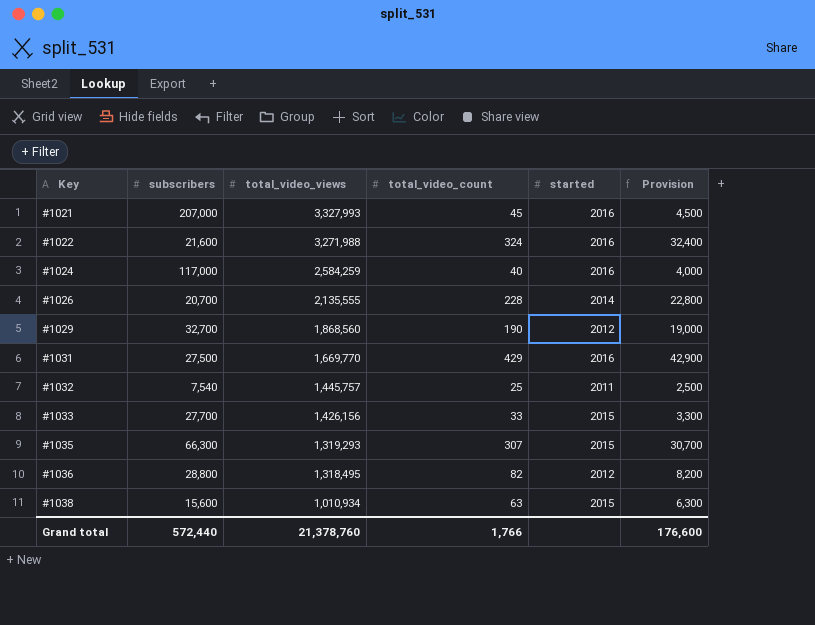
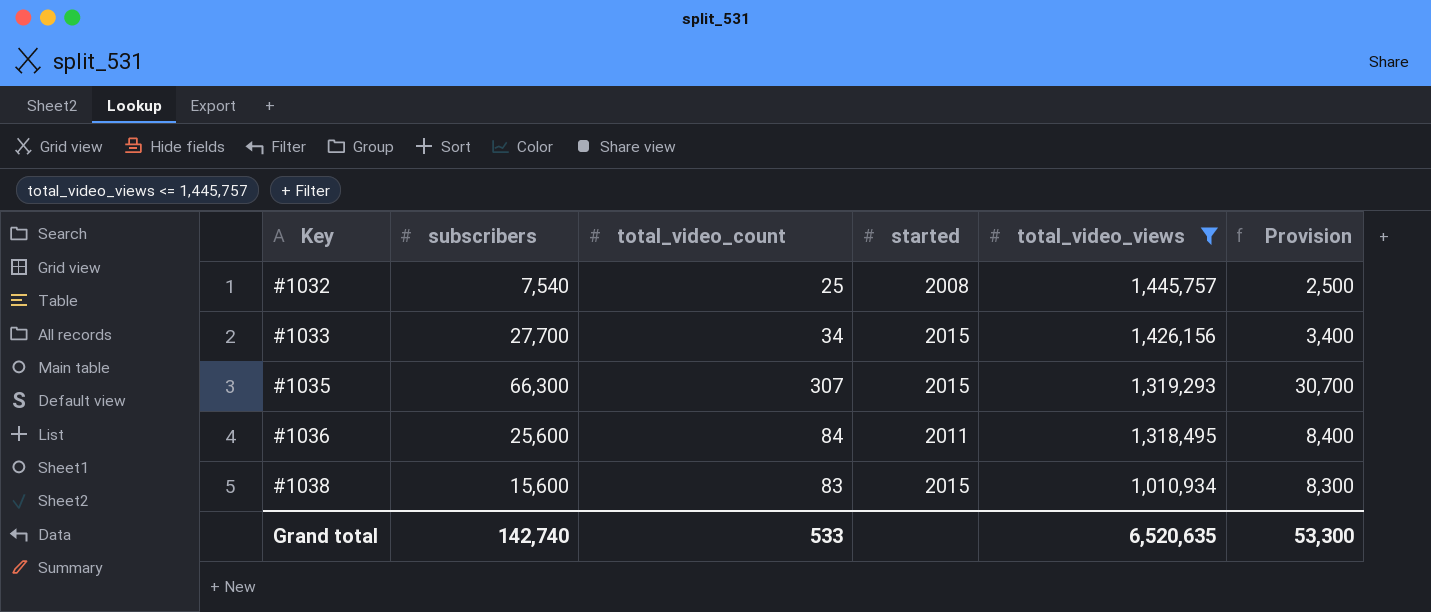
filter: none -> total_video_views <= 1,445,757
column total_video_views | position: 3 -> 5
#1032 | started: 2011 -> 2008
#1033 | total_video_count: 33 -> 34
#1033 | Provision: 3,300 -> 3,400
#1036 | subscribers: 28,800 -> 25,600
#1036 | total_video_count: 82 -> 84
#1036 | started: 2012 -> 2011
#1036 | Provision: 8,200 -> 8,400
#1038 | total_video_count: 63 -> 83
#1038 | Provision: 6,300 -> 8,300
Grand total | subscribers: 572,440 -> 142,740
Grand total | total_video_count: 1,766 -> 533
Grand total | total_video_views: 21,378,760 -> 6,520,635
Grand total | Provision: 176,600 -> 53,300

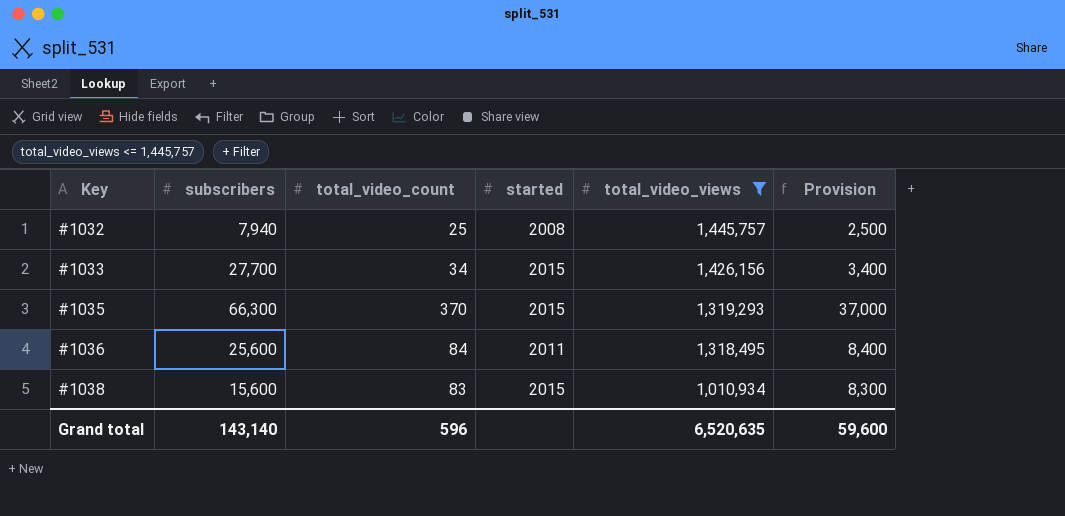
#1032 | subscribers: 7,540 -> 7,940
#1035 | total_video_count: 307 -> 370
#1035 | Provision: 30,700 -> 37,000
Grand total | subscribers: 142,740 -> 143,140
Grand total | total_video_count: 533 -> 596
Grand total | Provision: 53,300 -> 59,600

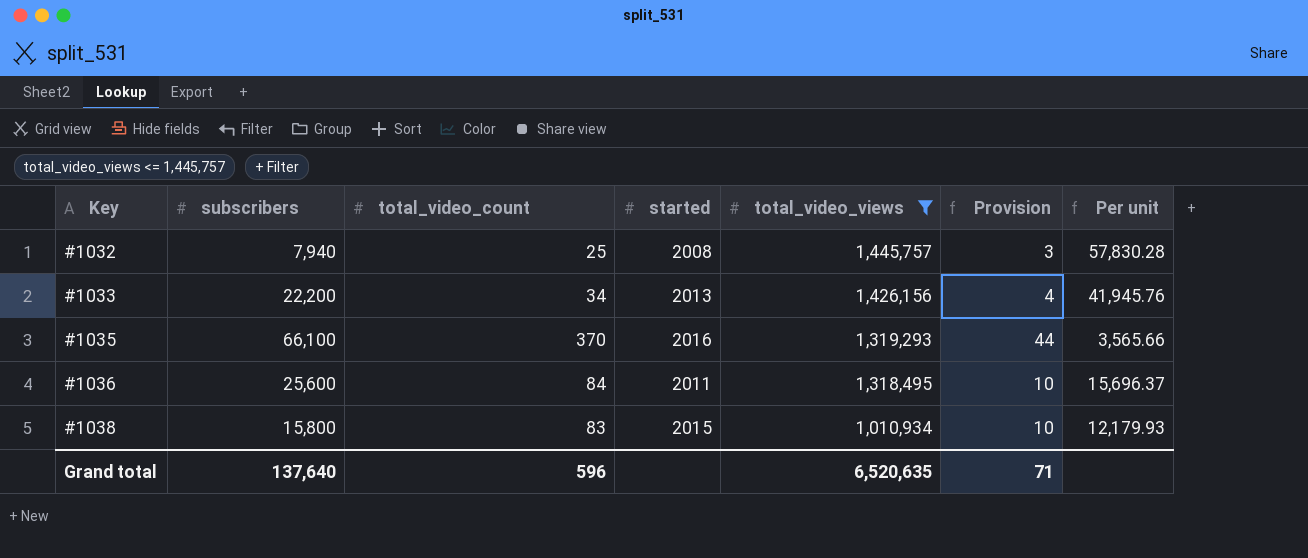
column Provision | formula: [total_video_count] * 100 -> [total_video_count] * 0.12
column Per unit | formula: none -> [total_video_views] / [total_video_count]
#1033 | subscribers: 27,700 -> 22,200
#1033 | started: 2015 -> 2013
#1035 | subscribers: 66,300 -> 66,100
#1035 | started: 2015 -> 2016
#1038 | subscribers: 15,600 -> 15,800
Grand total | subscribers: 143,140 -> 137,640
Grand total | Provision: 59,600 -> 71

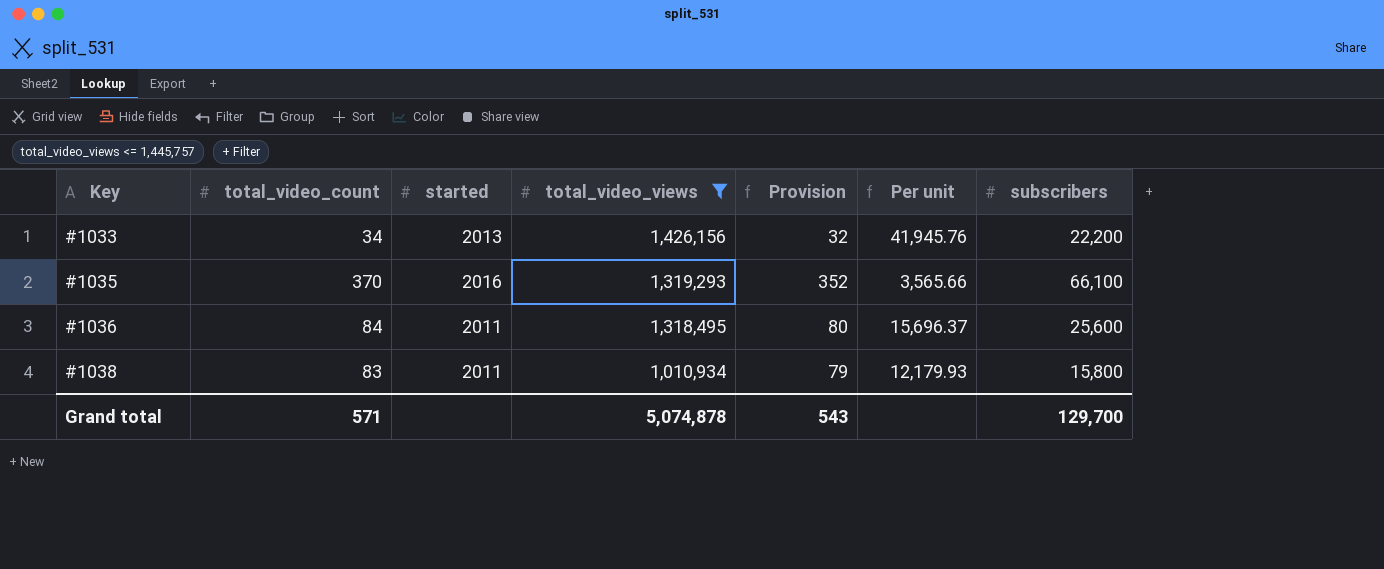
column Provision | formula: [total_video_count] * 0.12 -> [total_video_count] * 0.95
column subscribers | position: 2 -> 7
row #1032: 7,940 | 25 | 2008 | 1,445,757 | 3 | 57,830.28 -> none
#1038 | started: 2015 -> 2011
Grand total | total_video_count: 596 -> 571
Grand total | total_video_views: 6,520,635 -> 5,074,878
Grand total | Provision: 71 -> 543
Grand total | subscribers: 137,640 -> 129,700

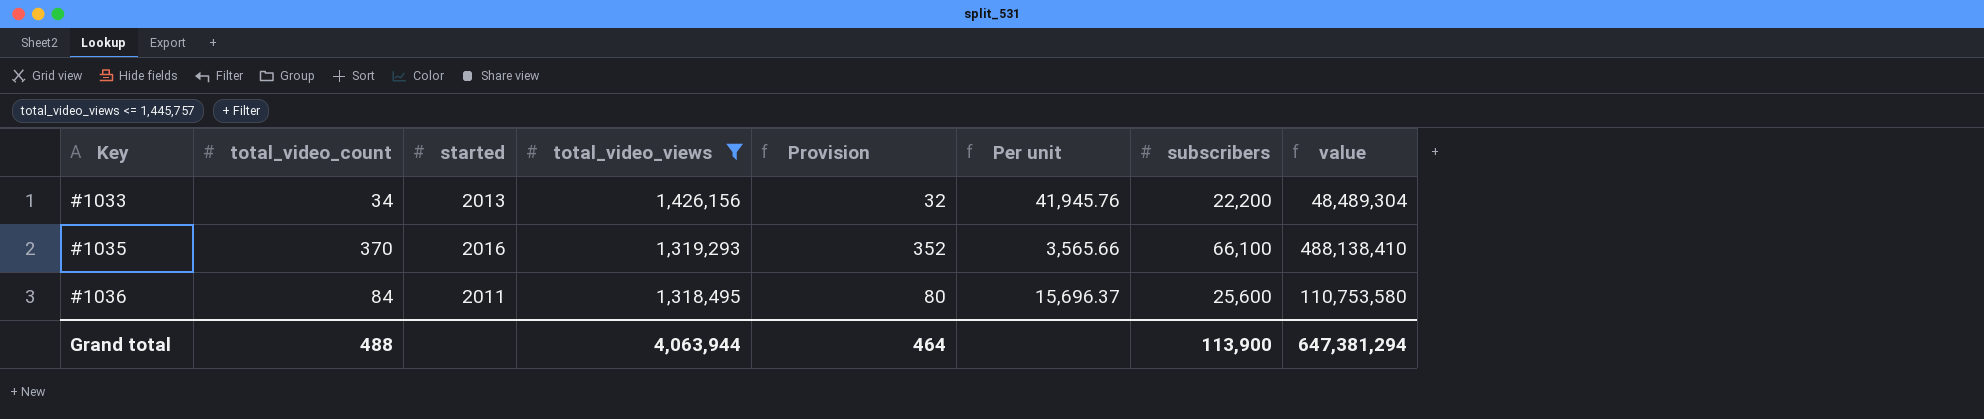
column value | formula: none -> [total_video_count] * [total_video_views]
row #1038: 83 | 2011 | 1,010,934 | 79 | 12,179.93 | 15,800 -> none
Grand total | total_video_count: 571 -> 488
Grand total | total_video_views: 5,074,878 -> 4,063,944
Grand total | Provision: 543 -> 464
Grand total | subscribers: 129,700 -> 113,900

